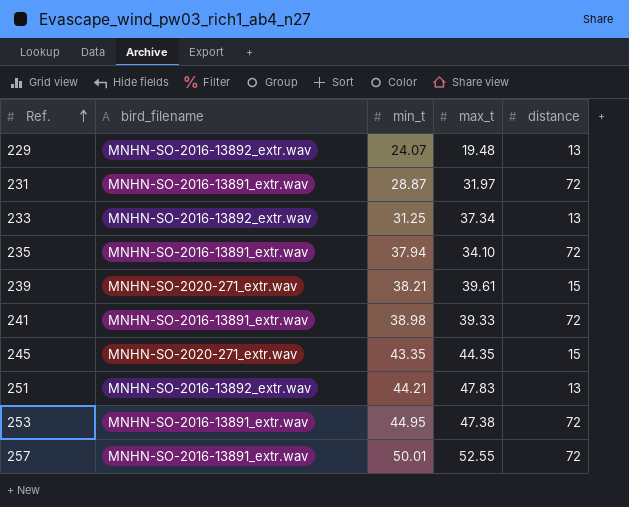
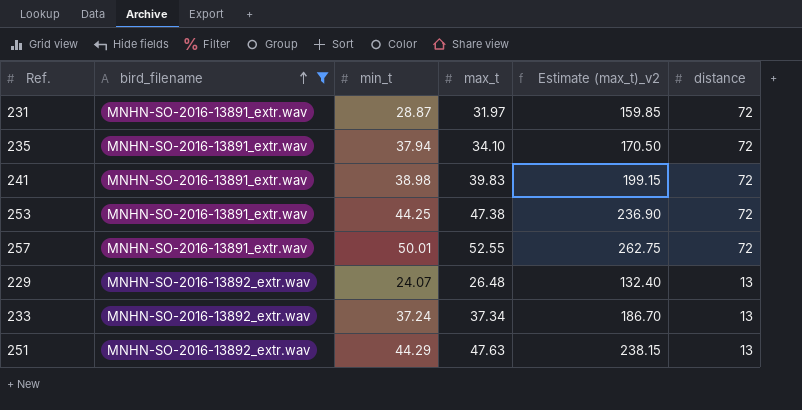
filter: none -> bird_filename != MNHN-SO-2020-271_extr.wav
row order: Ref. ascending -> bird_filename ascending
column Estimate (max_t)_v2 | formula: none -> [max_t] * 5
241 | max_t: 39.33 -> 39.83
253 | min_t: 44.95 -> 44.25
229 | max_t: 19.48 -> 26.48
233 | min_t: 31.25 -> 37.24
251 | min_t: 44.21 -> 44.29
251 | max_t: 47.83 -> 47.63

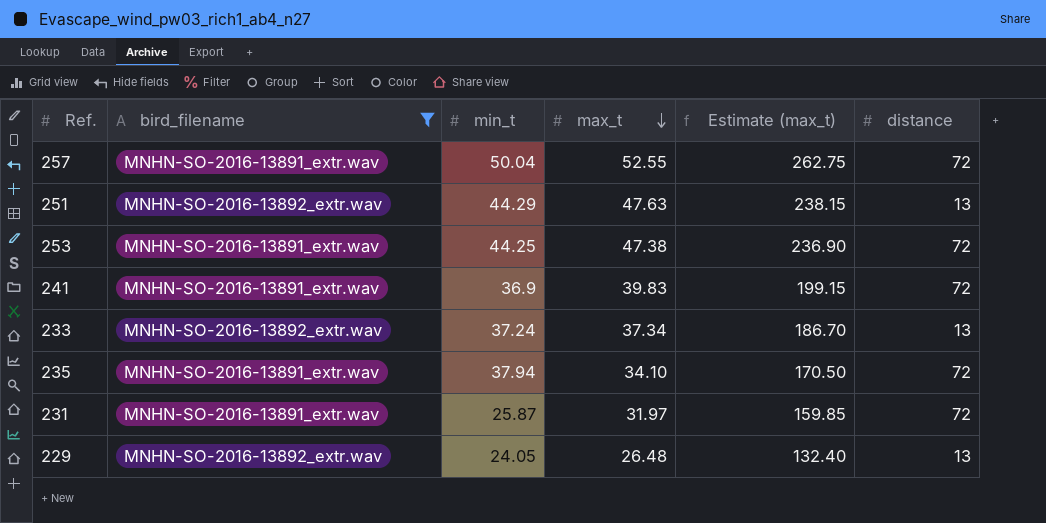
row order: bird_filename ascending -> max_t descending
column name: Estimate (max_t)_v2 -> Estimate (max_t)
257 | min_t: 50.01 -> 50.04
241 | min_t: 38.98 -> 36.9
231 | min_t: 28.87 -> 25.87
229 | min_t: 24.07 -> 24.05

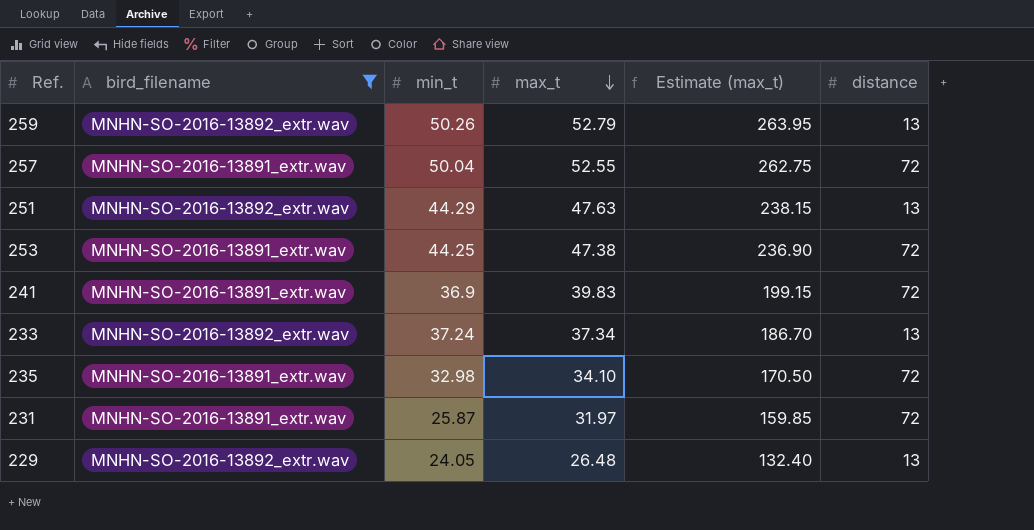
row 259: none -> MNHN-SO-2016-13892_extr.wav | 50.26 | 52.79 | 263.95 | 13
235 | min_t: 37.94 -> 32.98

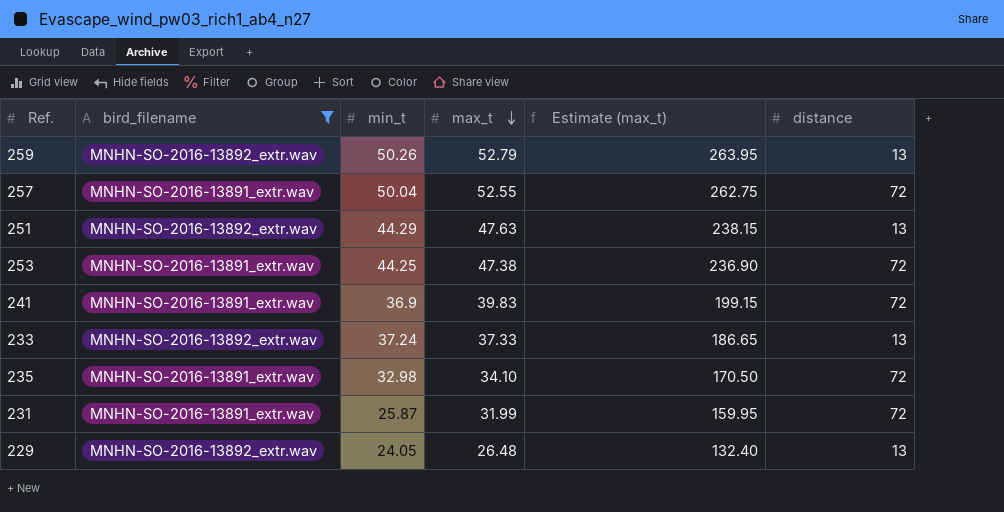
233 | max_t: 37.34 -> 37.33
233 | Estimate (max_t): 186.70 -> 186.65
231 | max_t: 31.97 -> 31.99
231 | Estimate (max_t): 159.85 -> 159.95

